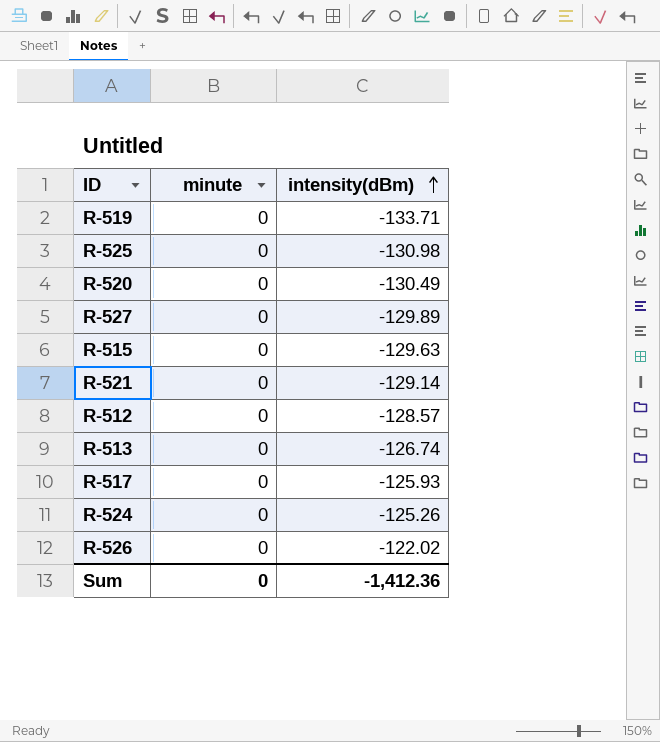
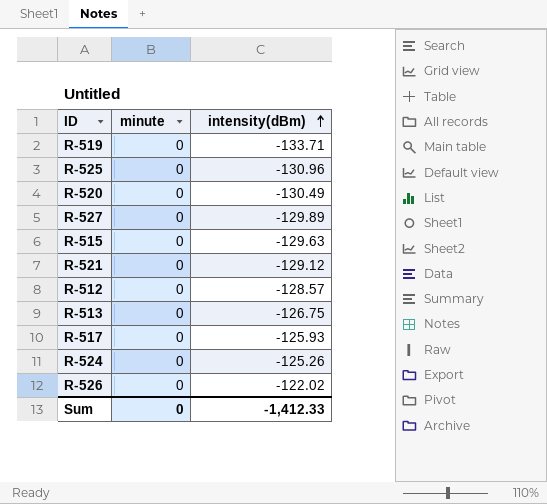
R-525 | intensity(dBm): -130.98 -> -130.96
R-521 | intensity(dBm): -129.14 -> -129.12
R-513 | intensity(dBm): -126.74 -> -126.75
Sum | intensity(dBm): -1,412.36 -> -1,412.33

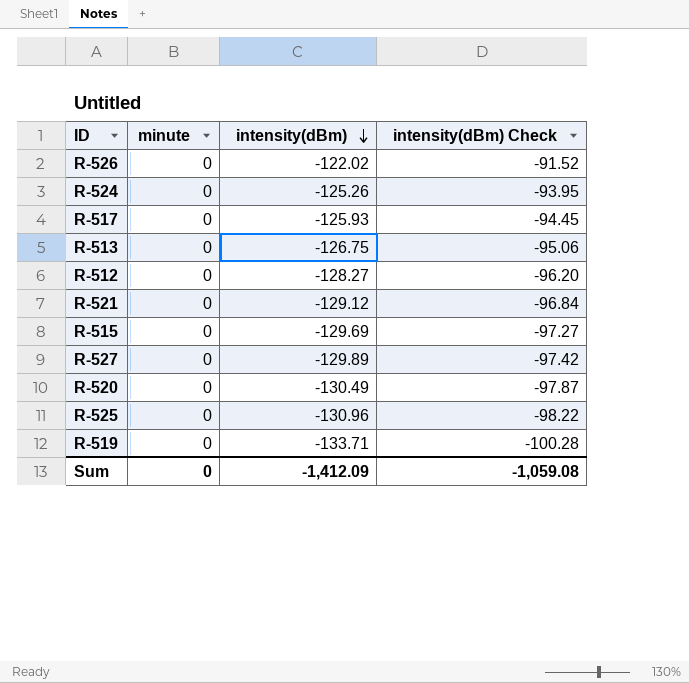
row order: intensity(dBm) ascending -> intensity(dBm) descending
column intensity(dBm) Check | formula: none -> [intensity(dBm)] * 0.75
R-512 | intensity(dBm): -128.57 -> -128.27
R-515 | intensity(dBm): -129.63 -> -129.69
Sum | intensity(dBm): -1,412.33 -> -1,412.09

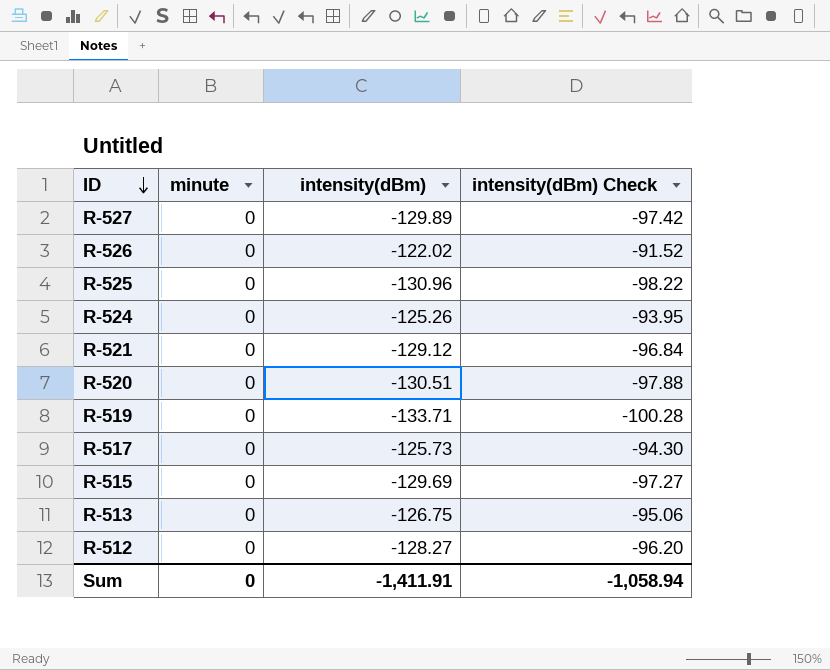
row order: intensity(dBm) descending -> ID descending
R-520 | intensity(dBm): -130.49 -> -130.51
R-520 | intensity(dBm) Check: -97.87 -> -97.88
R-517 | intensity(dBm): -125.93 -> -125.73
R-517 | intensity(dBm) Check: -94.45 -> -94.30
Sum | intensity(dBm): -1,412.09 -> -1,411.91
Sum | intensity(dBm) Check: -1,059.08 -> -1,058.94

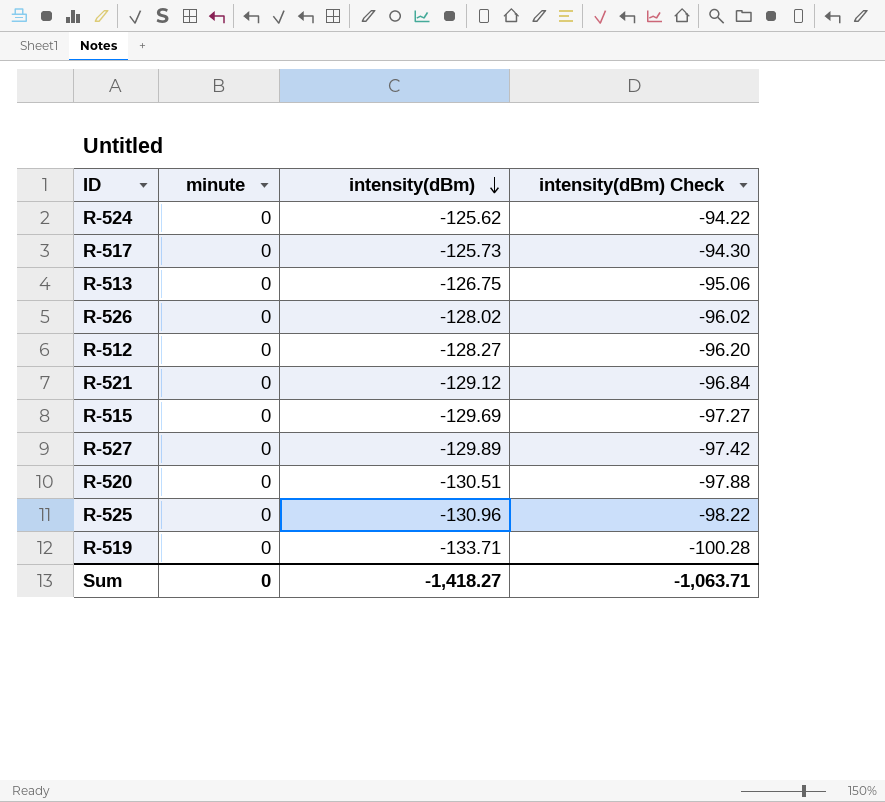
row order: ID descending -> intensity(dBm) descending
R-524 | intensity(dBm): -125.26 -> -125.62
R-524 | intensity(dBm) Check: -93.95 -> -94.22
R-526 | intensity(dBm): -122.02 -> -128.02
R-526 | intensity(dBm) Check: -91.52 -> -96.02
Sum | intensity(dBm): -1,411.91 -> -1,418.27
Sum | intensity(dBm) Check: -1,058.94 -> -1,063.71

